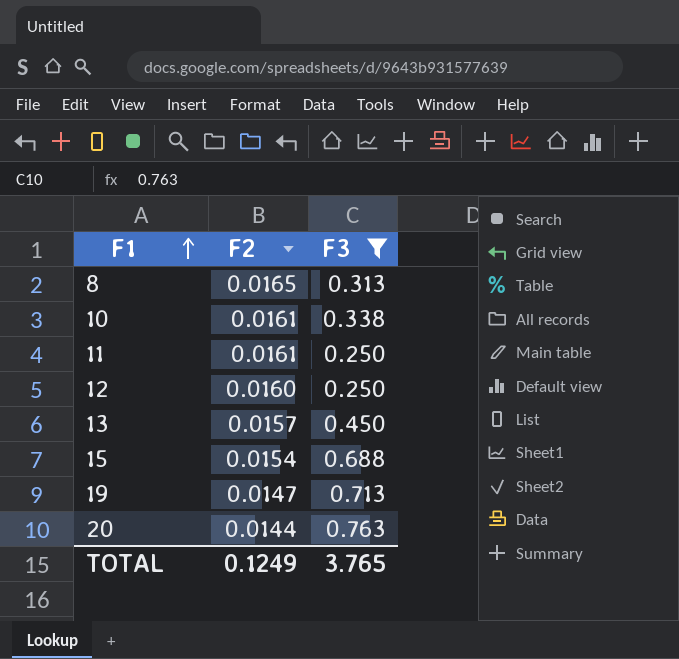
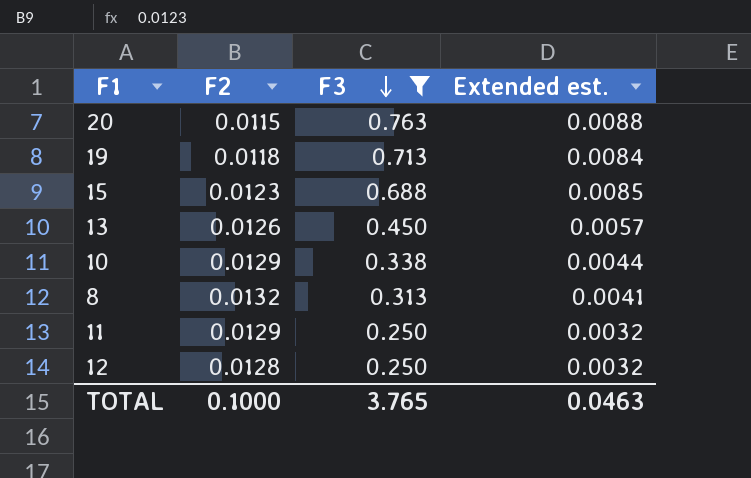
row order: F1 ascending -> F3 descending
column Extended est. | formula: none -> [F2] * [F3]
20 | F2: 0.0144 -> 0.0115
19 | F2: 0.0147 -> 0.0118
15 | F2: 0.0154 -> 0.0123
13 | F2: 0.0157 -> 0.0126
10 | F2: 0.0161 -> 0.0129
8 | F2: 0.0165 -> 0.0132
11 | F2: 0.0161 -> 0.0129
12 | F2: 0.0160 -> 0.0128
TOTAL | F2: 0.1249 -> 0.1000

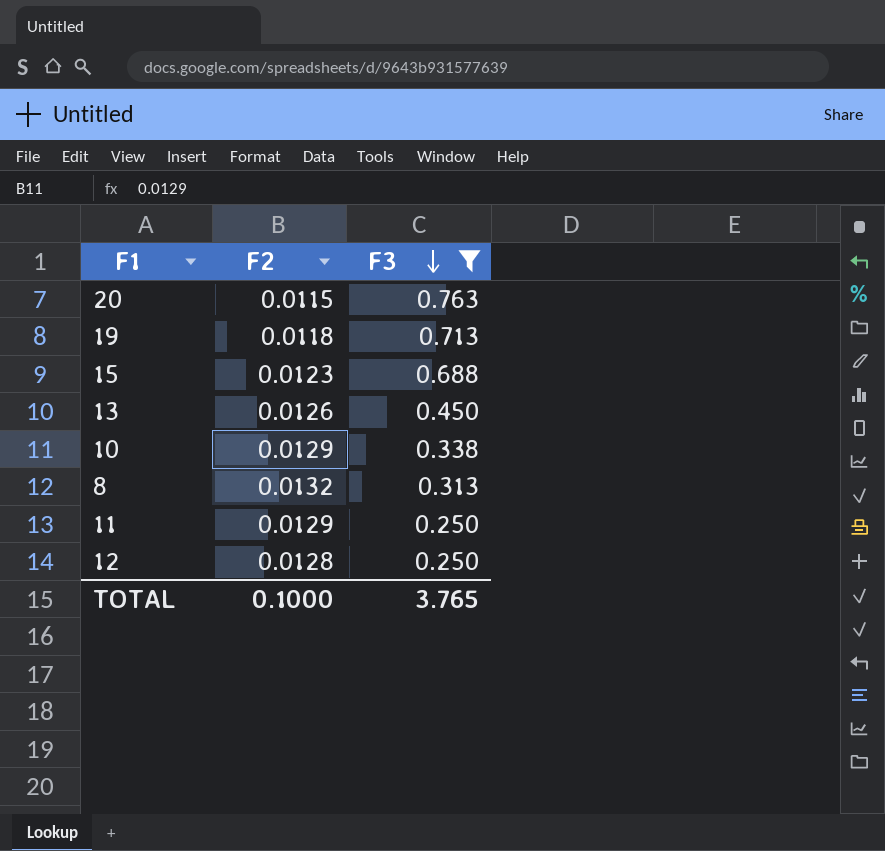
column Extended est. | formula: [F2] * [F3] -> none

